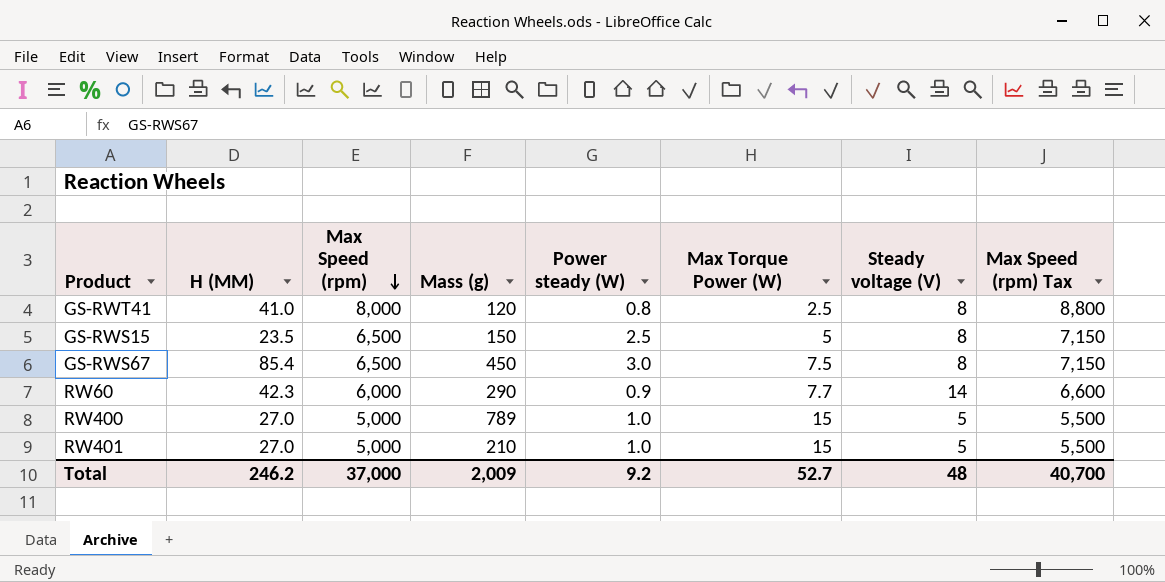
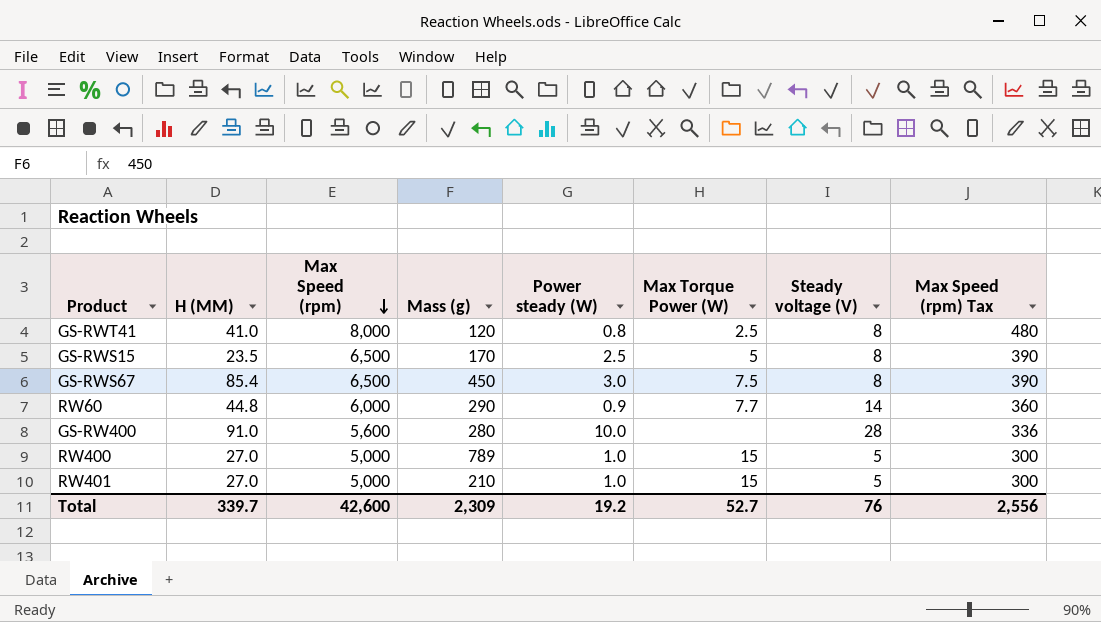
column Max Speed (rpm) Tax | formula: [Max Speed (rpm)] * 1.1 -> [Max Speed (rpm)] * 0.06
GS-RWS15 | Mass (g): 150 -> 170
RW60 | H (MM): 42.3 -> 44.8
row GS-RW400: none -> 91.0 | 5,600 | 280 | 10.0 | none | 28 | 336
Total | H (MM): 246.2 -> 339.7
Total | Max Speed (rpm): 37,000 -> 42,600
Total | Mass (g): 2,009 -> 2,309
Total | Power steady (W): 9.2 -> 19.2
Total | Steady voltage (V): 48 -> 76
Total | Max Speed (rpm) Tax: 40,700 -> 2,556

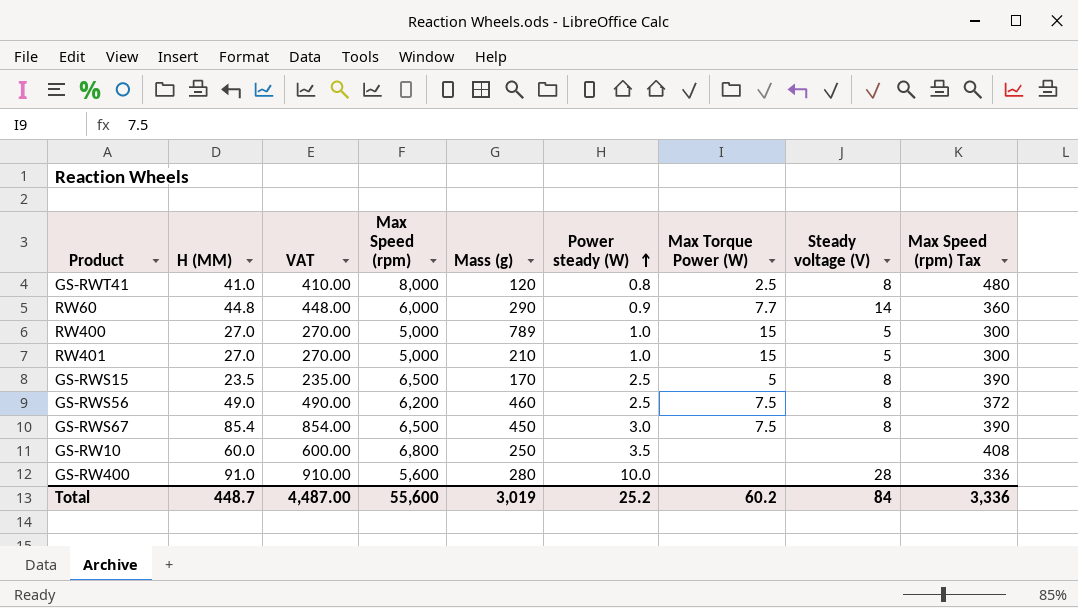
row order: Max Speed (rpm) descending -> Power steady (W) ascending
column VAT | formula: none -> [H (MM)] * 10
row GS-RWS56: none -> 49.0 | 490.00 | 6,200 | 460 | 2.5 | 7.5 | 8 | 372
row GS-RW10: none -> 60.0 | 600.00 | 6,800 | 250 | 3.5 | none | none | 408
Total | H (MM): 339.7 -> 448.7
Total | Max Speed (rpm): 42,600 -> 55,600
Total | Mass (g): 2,309 -> 3,019
Total | Power steady (W): 19.2 -> 25.2
Total | Max Torque Power (W): 52.7 -> 60.2
Total | Steady voltage (V): 76 -> 84
Total | Max Speed (rpm) Tax: 2,556 -> 3,336

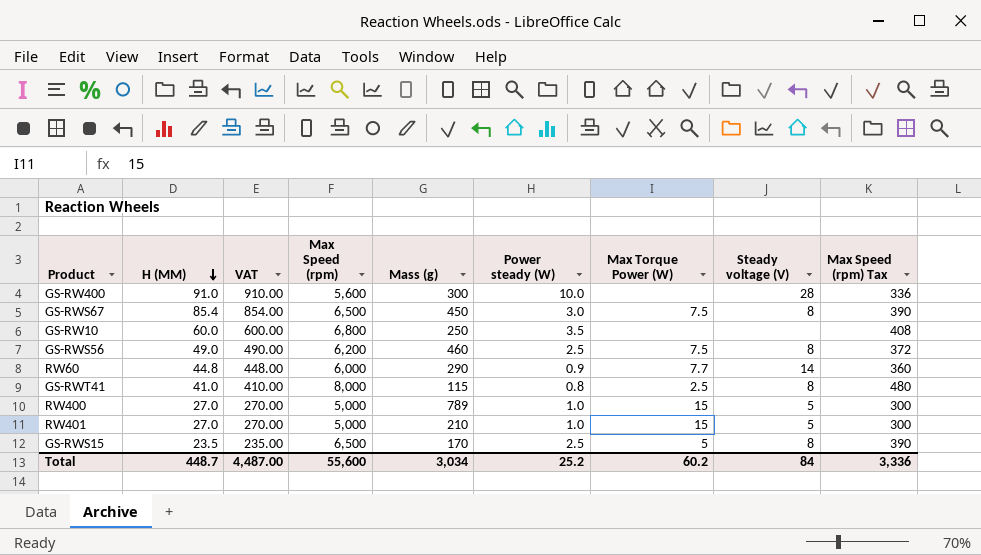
row order: Power steady (W) ascending -> H (MM) descending
GS-RW400 | Mass (g): 280 -> 300
GS-RWT41 | Mass (g): 120 -> 115
Total | Mass (g): 3,019 -> 3,034

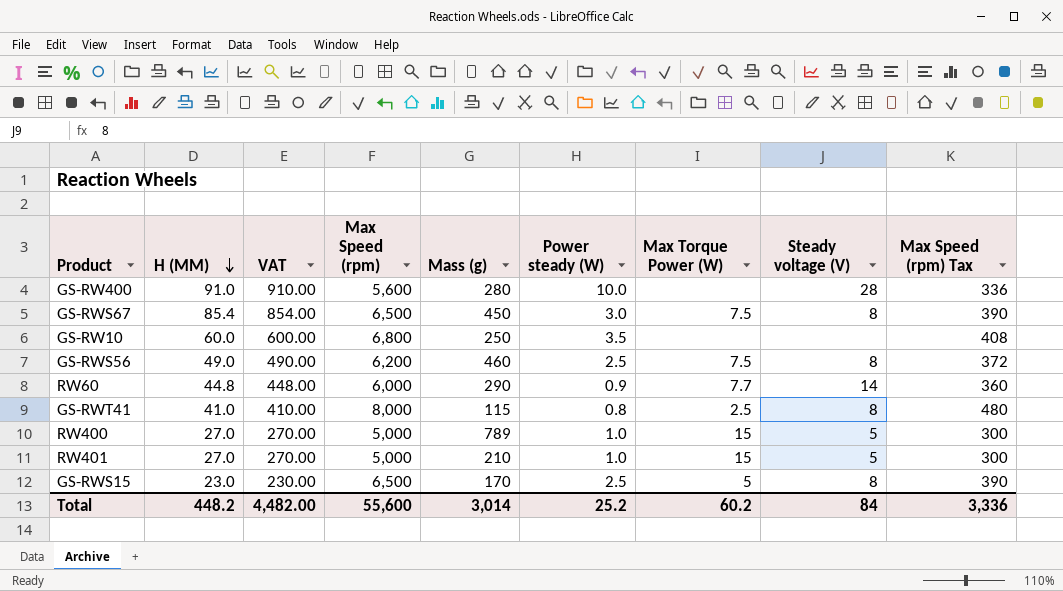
GS-RW400 | Mass (g): 300 -> 280
GS-RWS15 | H (MM): 23.5 -> 23.0
GS-RWS15 | VAT: 235.00 -> 230.00
Total | H (MM): 448.7 -> 448.2
Total | VAT: 4,487.00 -> 4,482.00
Total | Mass (g): 3,034 -> 3,014

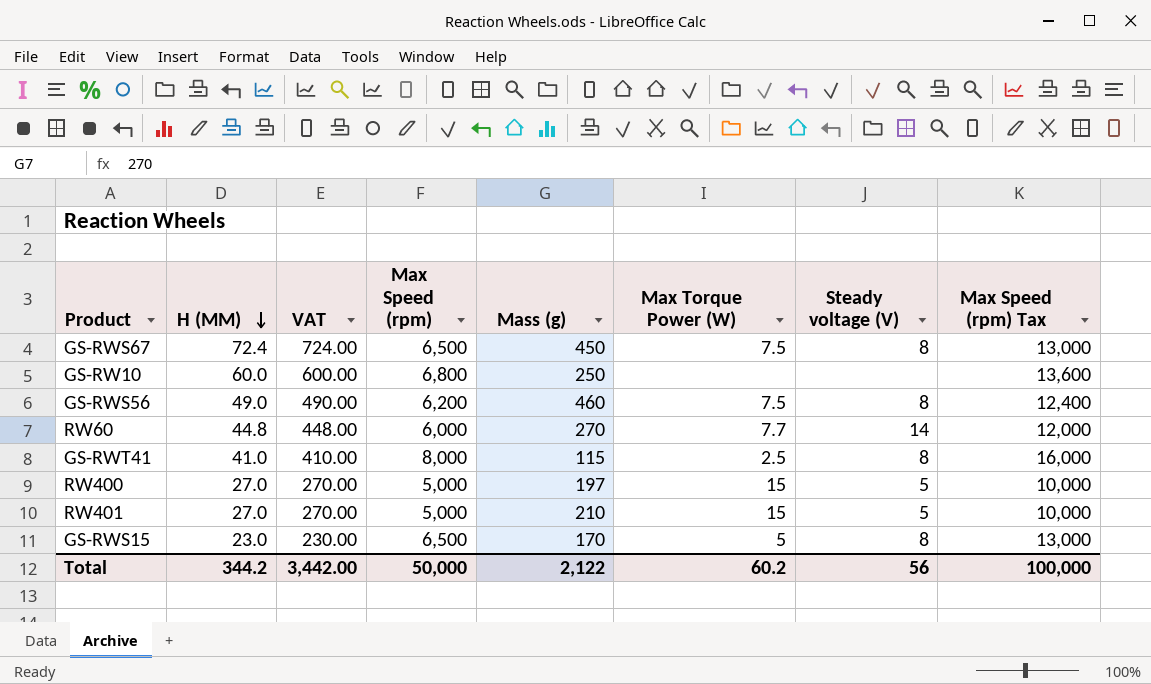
column Power steady (W) | position: 6 -> none
column Max Speed (rpm) Tax | formula: [Max Speed (rpm)] * 0.06 -> [Max Speed (rpm)] * 2
row GS-RW400: 91.0 | 910.00 | 5,600 | 280 | 10.0 | none | 28 | 336 -> none
GS-RWS67 | H (MM): 85.4 -> 72.4
GS-RWS67 | VAT: 854.00 -> 724.00
RW60 | Mass (g): 290 -> 270
RW400 | Mass (g): 789 -> 197
Total | H (MM): 448.2 -> 344.2
Total | VAT: 4,482.00 -> 3,442.00
Total | Max Speed (rpm): 55,600 -> 50,000
Total | Mass (g): 3,014 -> 2,122
Total | Steady voltage (V): 84 -> 56
Total | Max Speed (rpm) Tax: 3,336 -> 100,000

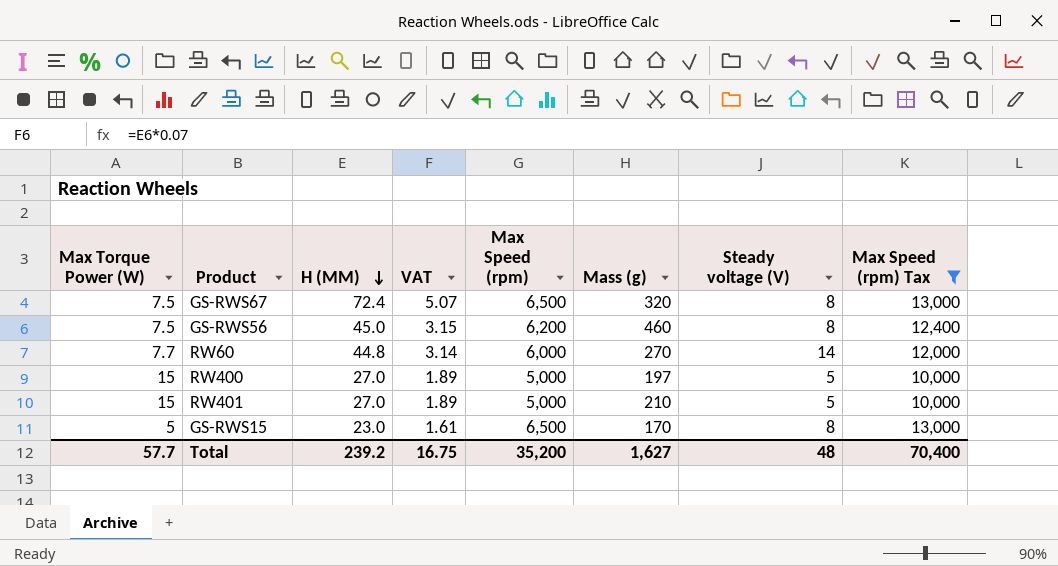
filter: none -> Max Speed (rpm) Tax <= 13,000
column Max Torque Power (W) | position: 6 -> 1
column VAT | formula: [H (MM)] * 10 -> [H (MM)] * 0.07
GS-RWS67 | Mass (g): 450 -> 320
GS-RWS56 | H (MM): 49.0 -> 45.0
Total | Max Torque Power (W): 60.2 -> 57.7
Total | H (MM): 344.2 -> 239.2
Total | VAT: 3,442.00 -> 16.75
Total | Max Speed (rpm): 50,000 -> 35,200
Total | Mass (g): 2,122 -> 1,627
Total | Steady voltage (V): 56 -> 48
Total | Max Speed (rpm) Tax: 100,000 -> 70,400

